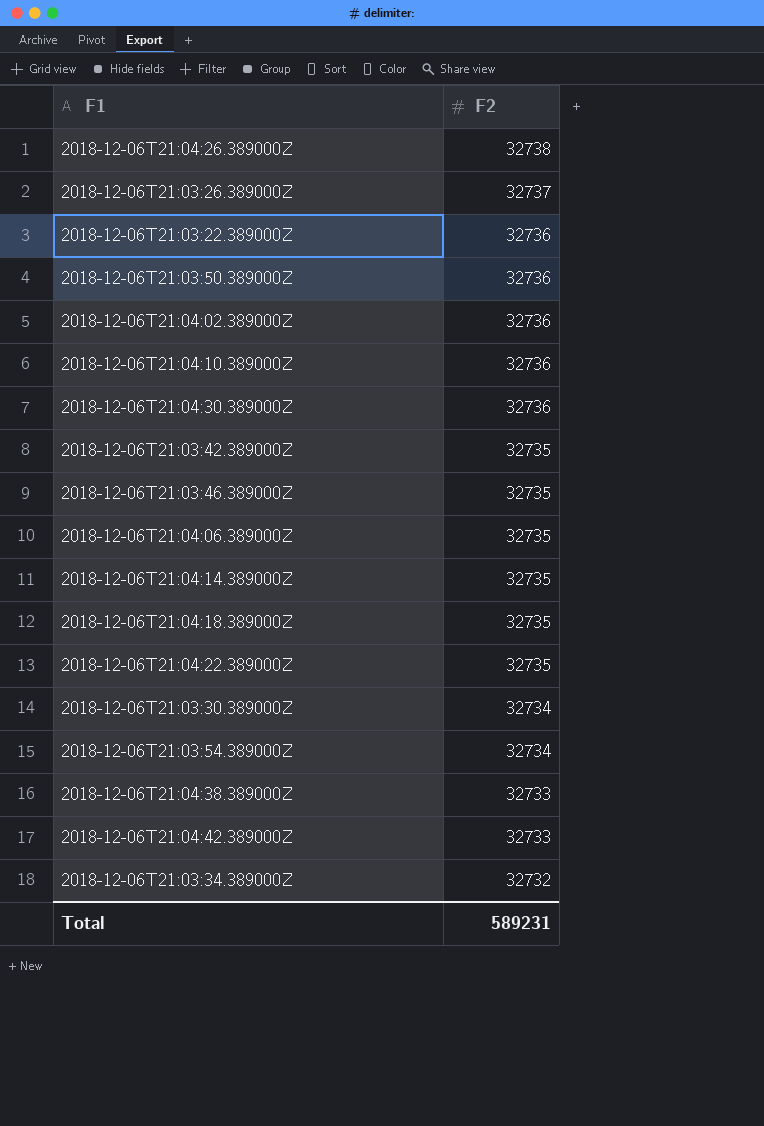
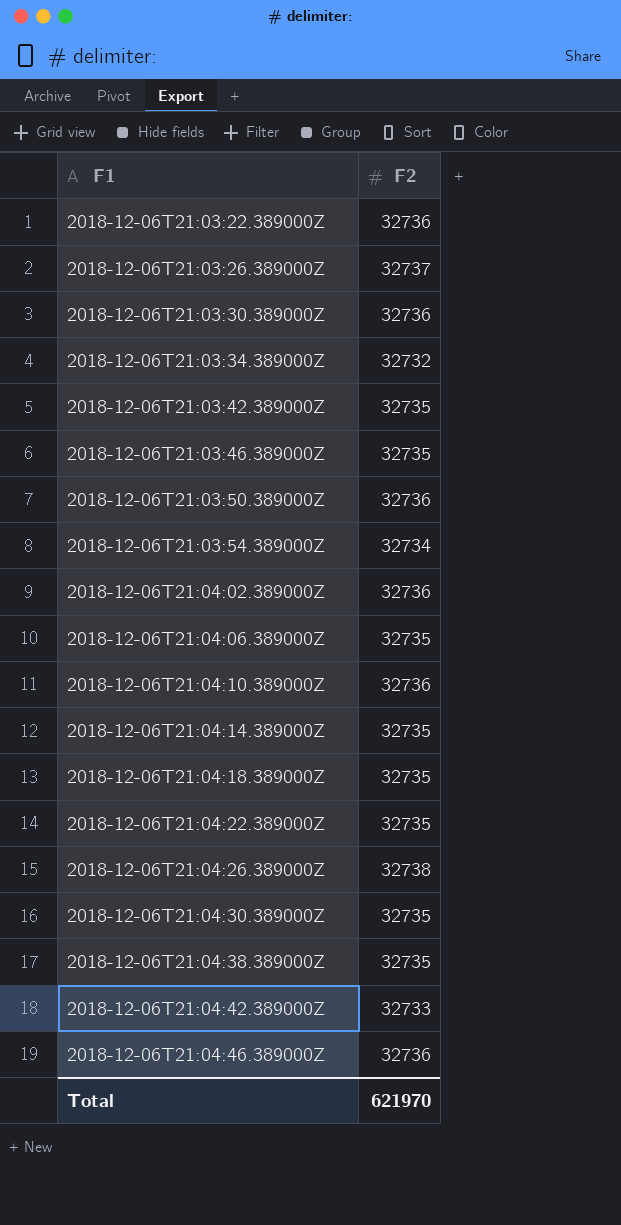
row order: F2 descending -> F1 ascending
2018-12-06T21:03:30.389000Z | F2: 32734 -> 32736
2018-12-06T21:04:30.389000Z | F2: 32736 -> 32735
2018-12-06T21:04:38.389000Z | F2: 32733 -> 32735
row 2018-12-06T21:04:46.389000Z: none -> 32736
Total | F2: 589231 -> 621970

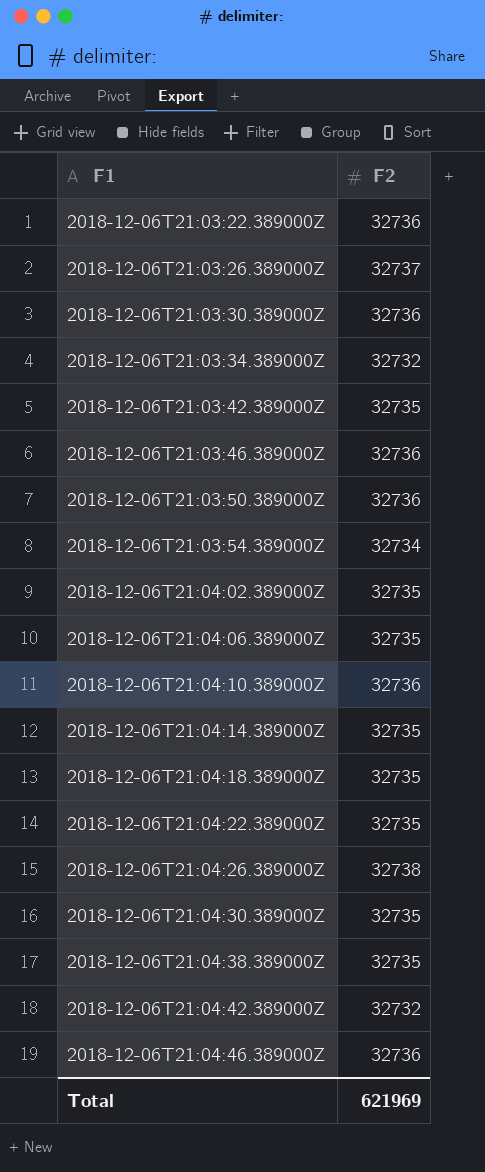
2018-12-06T21:03:46.389000Z | F2: 32735 -> 32736
2018-12-06T21:04:02.389000Z | F2: 32736 -> 32735
2018-12-06T21:04:42.389000Z | F2: 32733 -> 32732
Total | F2: 621970 -> 621969

